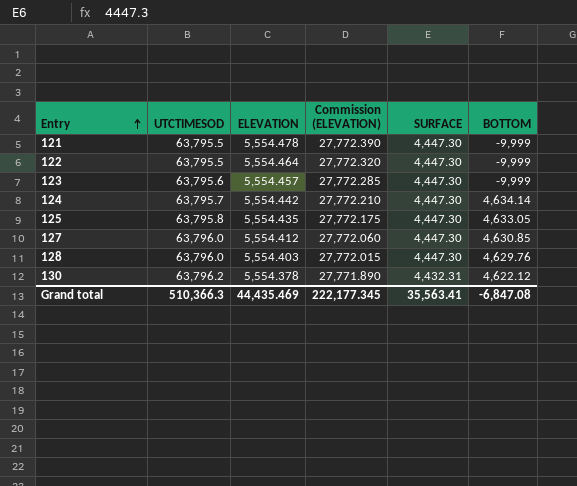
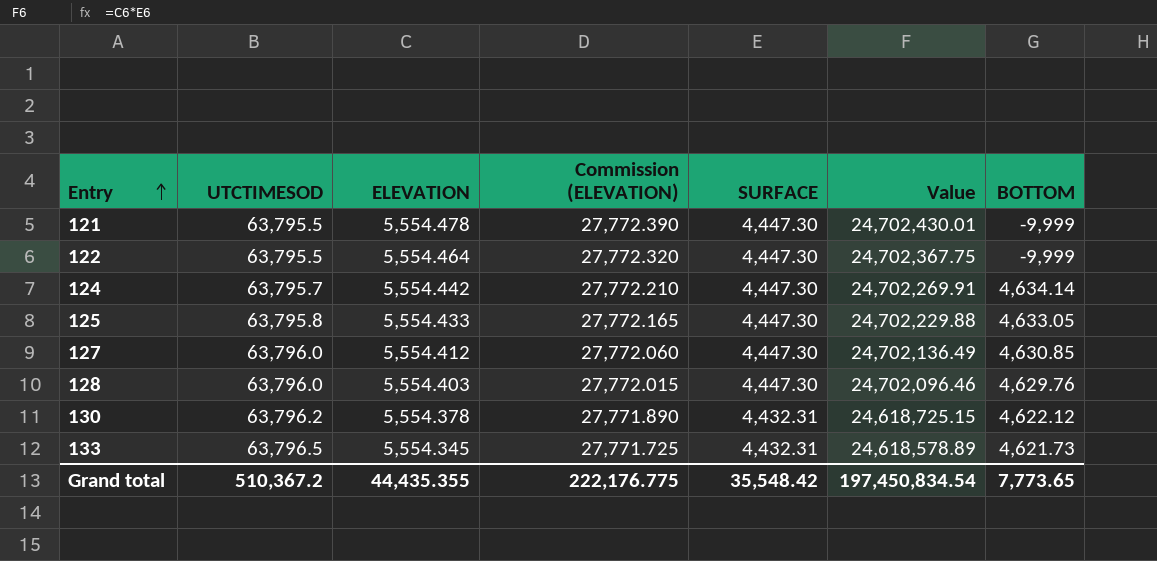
column Value | formula: none -> [ELEVATION] * [SURFACE]
row 123: 63,795.6 | 5,554.457 | 27,772.285 | 4,447.30 | -9,999 -> none
125 | ELEVATION: 5,554.435 -> 5,554.433
125 | Commission (ELEVATION): 27,772.175 -> 27,772.165
row 133: none -> 63,796.5 | 5,554.345 | 27,771.725 | 4,432.31 | 24,618,578.89 | 4,621.73
Grand total | UTCTIMESOD: 510,366.3 -> 510,367.2
Grand total | ELEVATION: 44,435.469 -> 44,435.355
Grand total | Commission (ELEVATION): 222,177.345 -> 222,176.775
Grand total | SURFACE: 35,563.41 -> 35,548.42
Grand total | BOTTOM: -6,847.08 -> 7,773.65

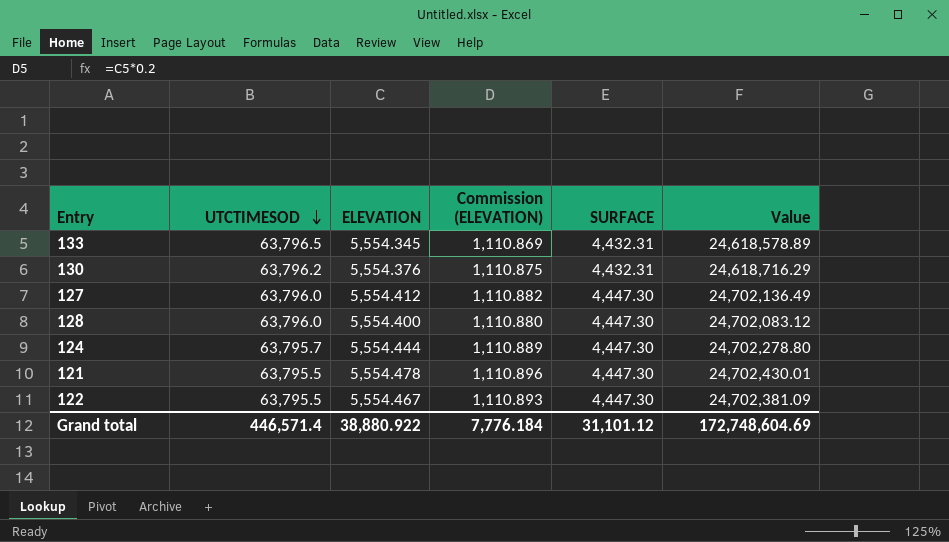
row order: Entry ascending -> UTCTIMESOD descending
column BOTTOM | position: 7 -> none
column Commission (ELEVATION) | formula: [ELEVATION] * 5 -> [ELEVATION] * 0.2
row 125: 63,795.8 | 5,554.433 | 27,772.165 | 4,447.30 | 24,702,229.88 | 4,633.05 -> none
130 | ELEVATION: 5,554.378 -> 5,554.376
130 | Value: 24,618,725.15 -> 24,618,716.29
128 | ELEVATION: 5,554.403 -> 5,554.400
128 | Value: 24,702,096.46 -> 24,702,083.12
124 | ELEVATION: 5,554.442 -> 5,554.444
124 | Value: 24,702,269.91 -> 24,702,278.80
122 | ELEVATION: 5,554.464 -> 5,554.467
122 | Value: 24,702,367.75 -> 24,702,381.09
Grand total | UTCTIMESOD: 510,367.2 -> 446,571.4
Grand total | ELEVATION: 44,435.355 -> 38,880.922
Grand total | Commission (ELEVATION): 222,176.775 -> 7,776.184
Grand total | SURFACE: 35,548.42 -> 31,101.12
Grand total | Value: 197,450,834.54 -> 172,748,604.69

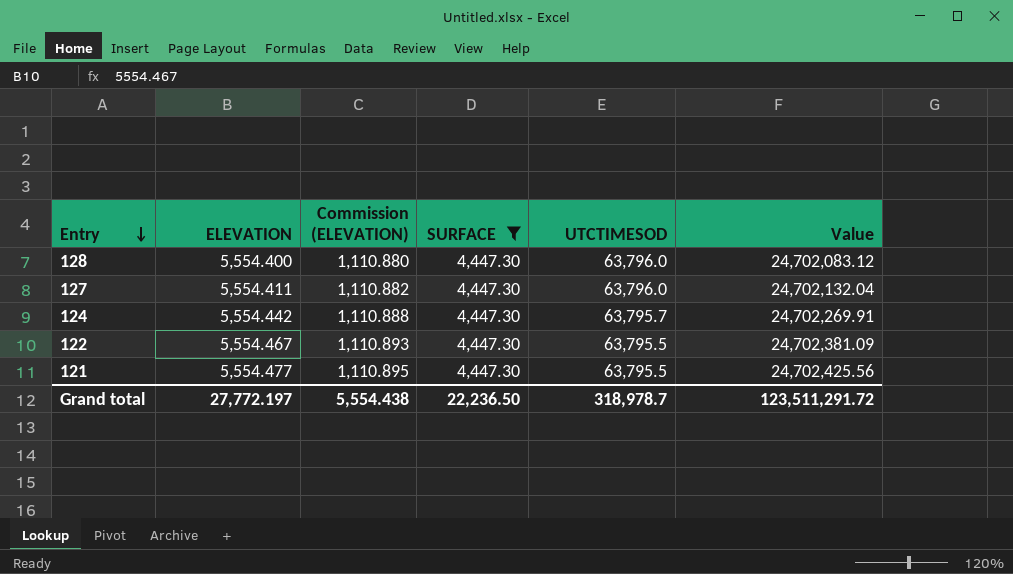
filter: none -> SURFACE = 4,447.30
row order: UTCTIMESOD descending -> Entry descending
column UTCTIMESOD | position: 2 -> 5
127 | ELEVATION: 5,554.412 -> 5,554.411
127 | Value: 24,702,136.49 -> 24,702,132.04
124 | ELEVATION: 5,554.444 -> 5,554.442
124 | Commission (ELEVATION): 1,110.889 -> 1,110.888
124 | Value: 24,702,278.80 -> 24,702,269.91
121 | ELEVATION: 5,554.478 -> 5,554.477
121 | Commission (ELEVATION): 1,110.896 -> 1,110.895
121 | Value: 24,702,430.01 -> 24,702,425.56
Grand total | ELEVATION: 38,880.922 -> 27,772.197
Grand total | Commission (ELEVATION): 7,776.184 -> 5,554.438
Grand total | SURFACE: 31,101.12 -> 22,236.50
Grand total | UTCTIMESOD: 446,571.4 -> 318,978.7
Grand total | Value: 172,748,604.69 -> 123,511,291.72

